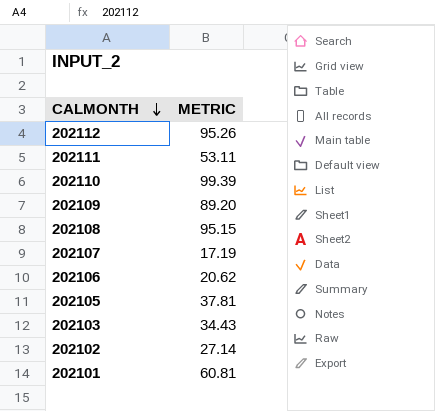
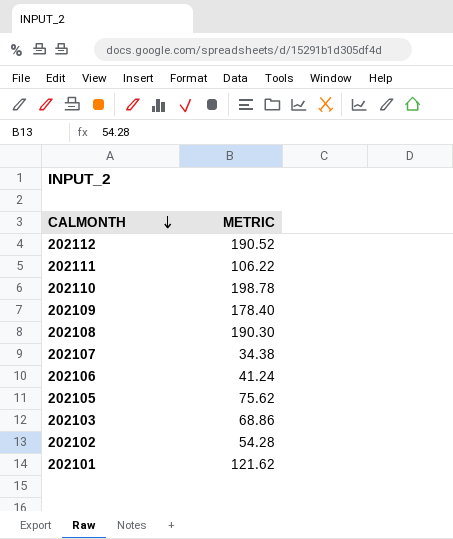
202112 | METRIC: 95.26 -> 190.52
202111 | METRIC: 53.11 -> 106.22
202110 | METRIC: 99.39 -> 198.78
202109 | METRIC: 89.20 -> 178.40
202108 | METRIC: 95.15 -> 190.30
202107 | METRIC: 17.19 -> 34.38
202106 | METRIC: 20.62 -> 41.24
202105 | METRIC: 37.81 -> 75.62
202103 | METRIC: 34.43 -> 68.86
202102 | METRIC: 27.14 -> 54.28
202101 | METRIC: 60.81 -> 121.62

